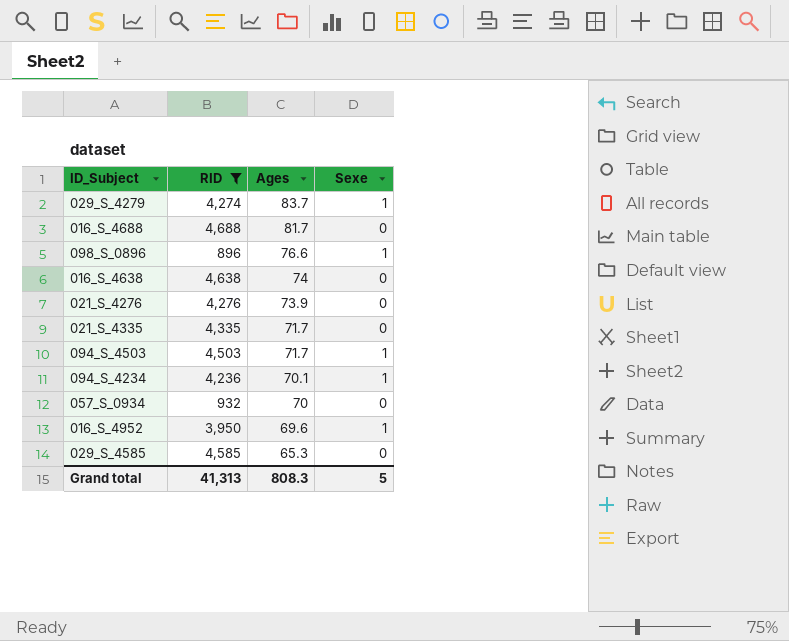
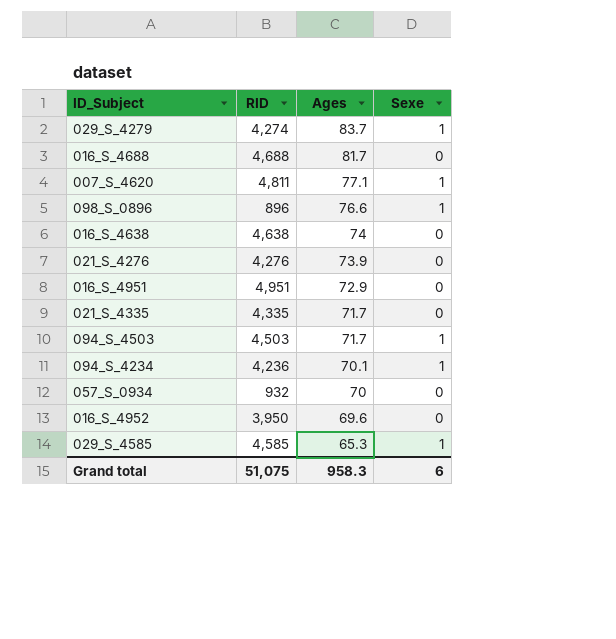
filter: RID <= 4,688 -> none
016_S_4952 | Sexe: 1 -> 0
029_S_4585 | Sexe: 0 -> 1
Grand total | RID: 41,313 -> 51,075
Grand total | Ages: 808.3 -> 958.3
Grand total | Sexe: 5 -> 6

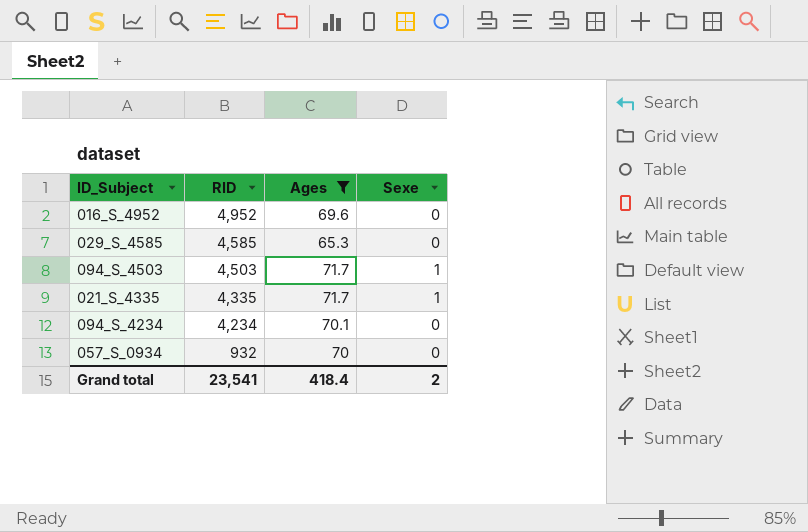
filter: none -> Ages <= 71.7
row order: Ages descending -> RID descending
016_S_4952 | RID: 3,950 -> 4,952
029_S_4585 | Sexe: 1 -> 0
021_S_4335 | Sexe: 0 -> 1
094_S_4234 | RID: 4,236 -> 4,234
094_S_4234 | Sexe: 1 -> 0
Grand total | RID: 51,075 -> 23,541
Grand total | Ages: 958.3 -> 418.4
Grand total | Sexe: 6 -> 2

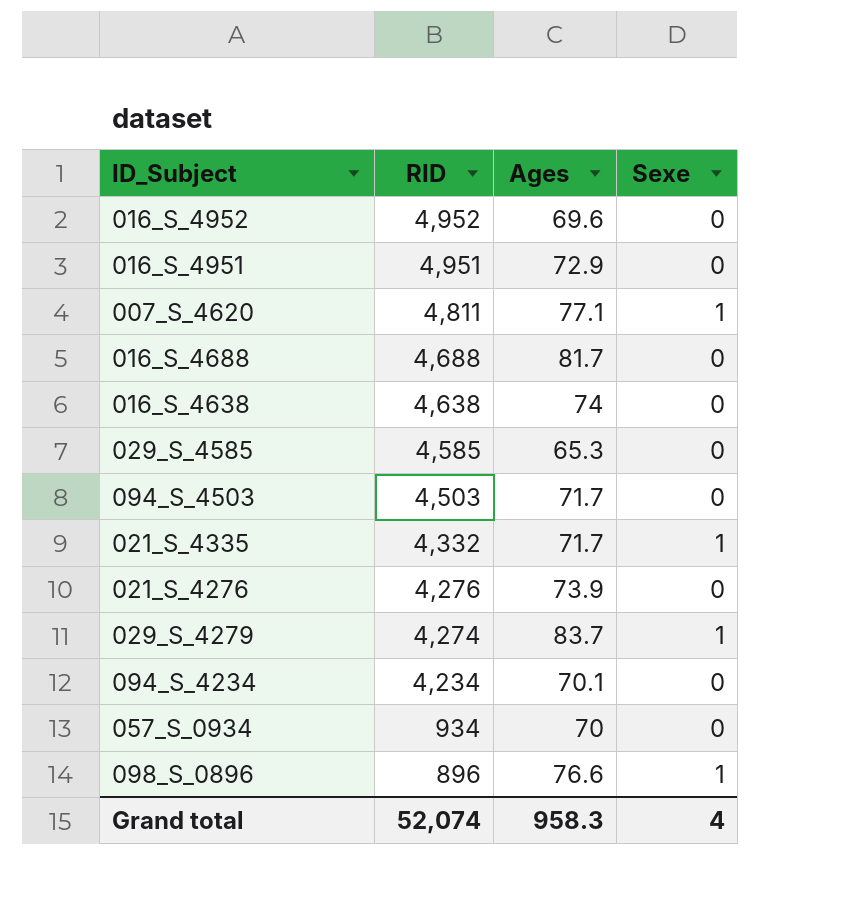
filter: Ages <= 71.7 -> none
094_S_4503 | Sexe: 1 -> 0
021_S_4335 | RID: 4,335 -> 4,332
057_S_0934 | RID: 932 -> 934
Grand total | RID: 23,541 -> 52,074
Grand total | Ages: 418.4 -> 958.3
Grand total | Sexe: 2 -> 4

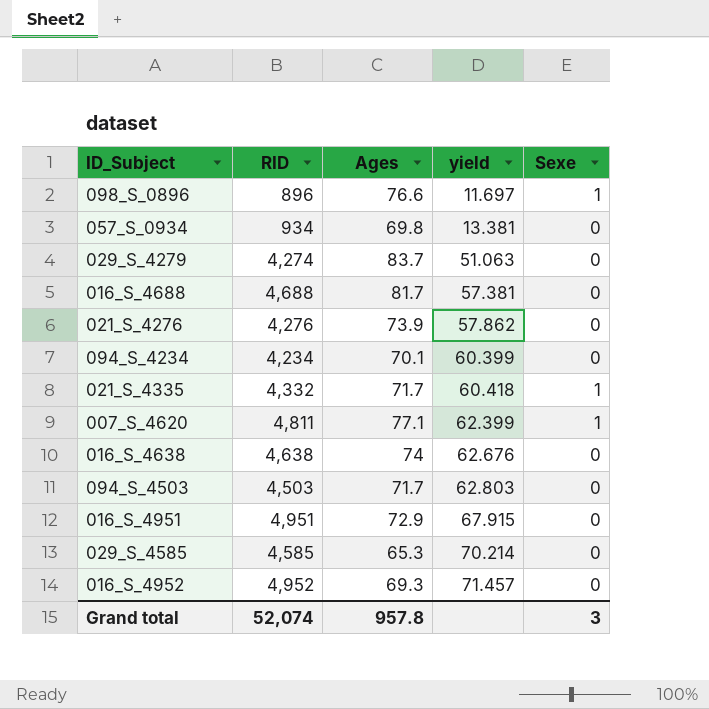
row order: RID descending -> yield ascending
column yield | formula: none -> [RID] / [Ages]
057_S_0934 | Ages: 70 -> 69.8
029_S_4279 | Sexe: 1 -> 0
016_S_4952 | Ages: 69.6 -> 69.3
Grand total | Ages: 958.3 -> 957.8
Grand total | Sexe: 4 -> 3

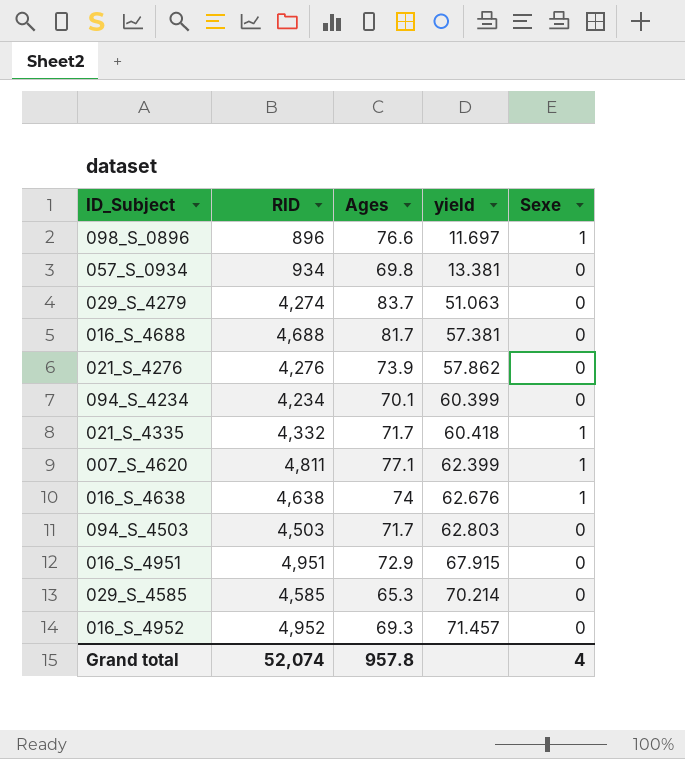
016_S_4638 | Sexe: 0 -> 1
Grand total | Sexe: 3 -> 4

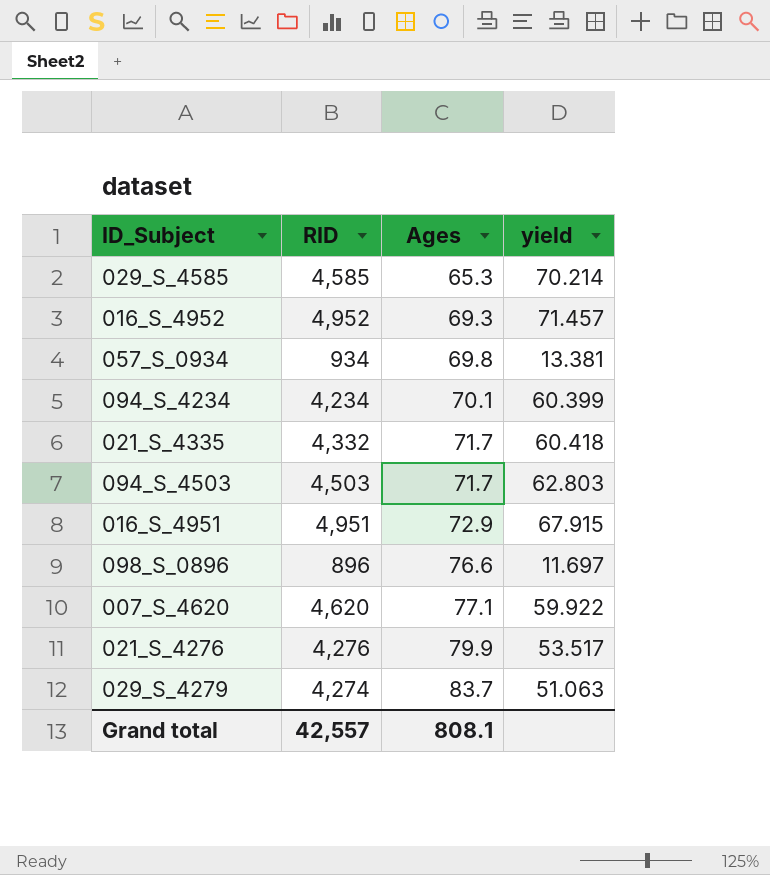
row order: yield ascending -> Ages ascending
column Sexe | position: 5 -> none
row 016_S_4688: 4,688 | 81.7 | 57.381 | 0 -> none
row 016_S_4638: 4,638 | 74 | 62.676 | 1 -> none
007_S_4620 | RID: 4,811 -> 4,620
007_S_4620 | yield: 62.399 -> 59.922
021_S_4276 | Ages: 73.9 -> 79.9
021_S_4276 | yield: 57.862 -> 53.517
Grand total | RID: 52,074 -> 42,557
Grand total | Ages: 957.8 -> 808.1

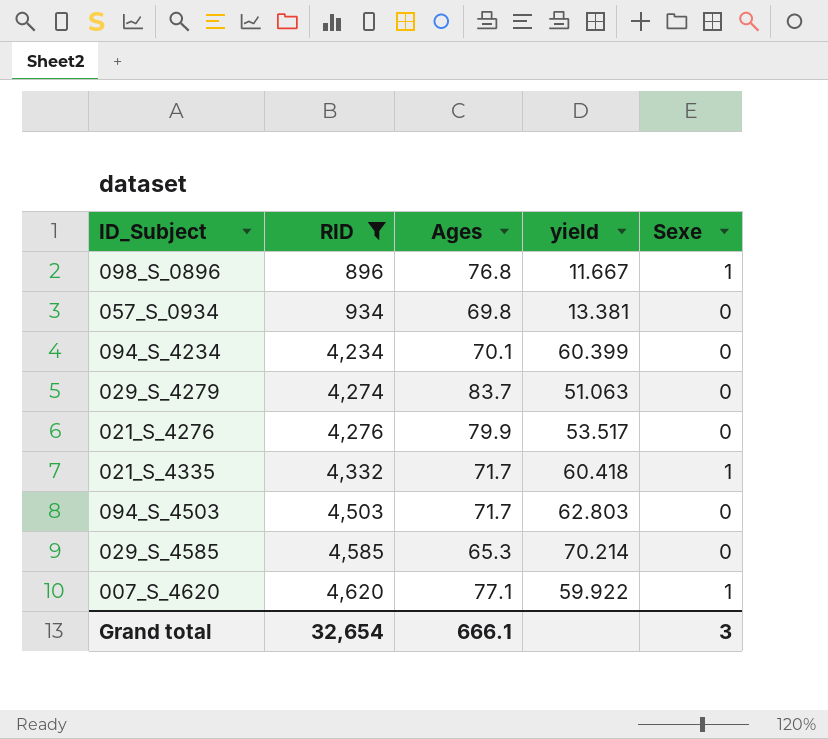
filter: none -> RID <= 4,620
row order: Ages ascending -> RID ascending
column Sexe | position: none -> 5
098_S_0896 | Ages: 76.6 -> 76.8
098_S_0896 | yield: 11.697 -> 11.667
Grand total | RID: 42,557 -> 32,654
Grand total | Ages: 808.1 -> 666.1

